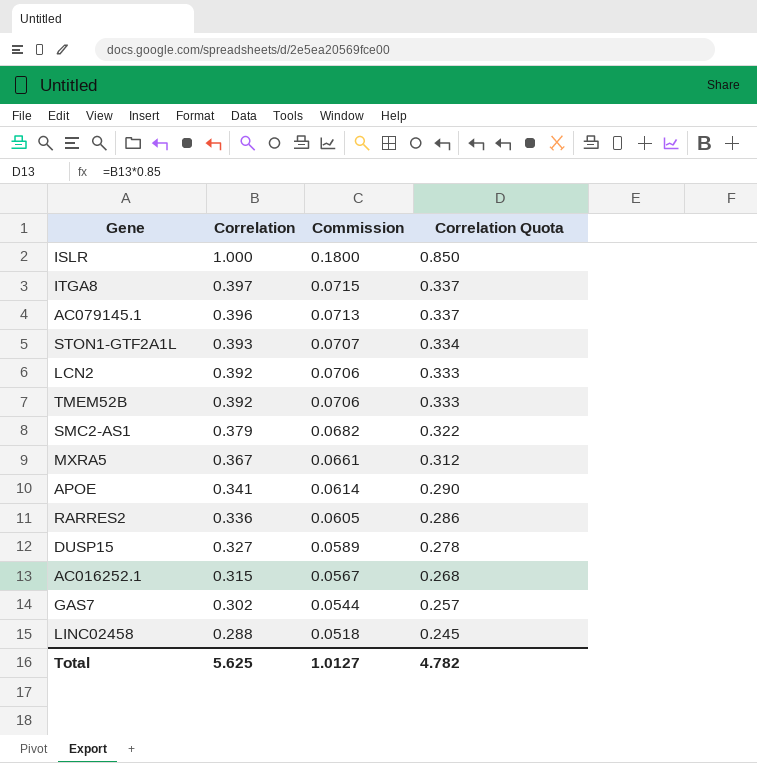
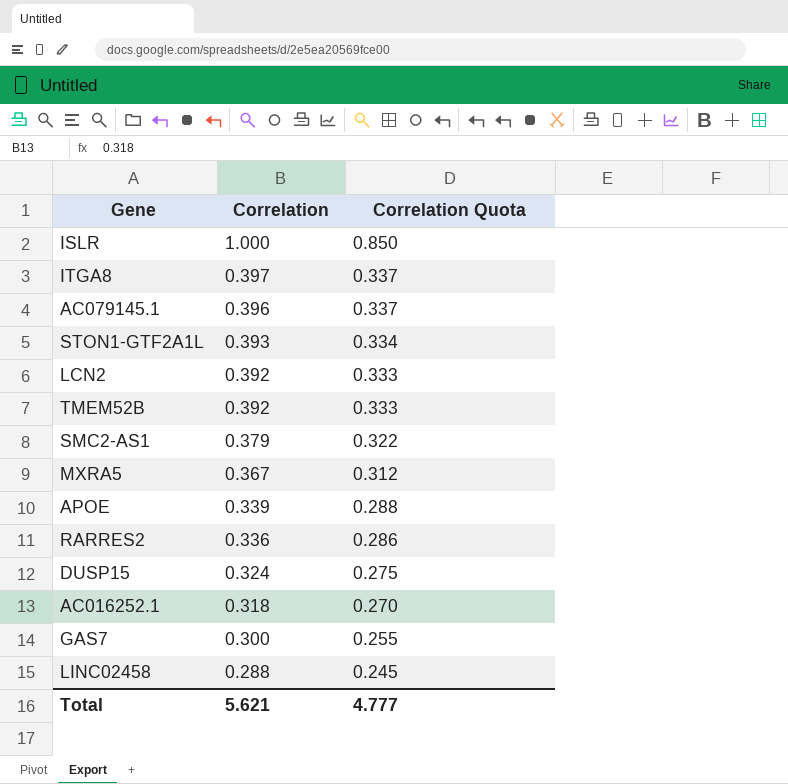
column Commission | formula: [Correlation] * 0.18 -> none
APOE | Correlation: 0.341 -> 0.339
APOE | Correlation Quota: 0.290 -> 0.288
DUSP15 | Correlation: 0.327 -> 0.324
DUSP15 | Correlation Quota: 0.278 -> 0.275
AC016252.1 | Correlation: 0.315 -> 0.318
AC016252.1 | Correlation Quota: 0.268 -> 0.270
GAS7 | Correlation: 0.302 -> 0.300
GAS7 | Correlation Quota: 0.257 -> 0.255
Total | Correlation: 5.625 -> 5.621
Total | Correlation Quota: 4.782 -> 4.777

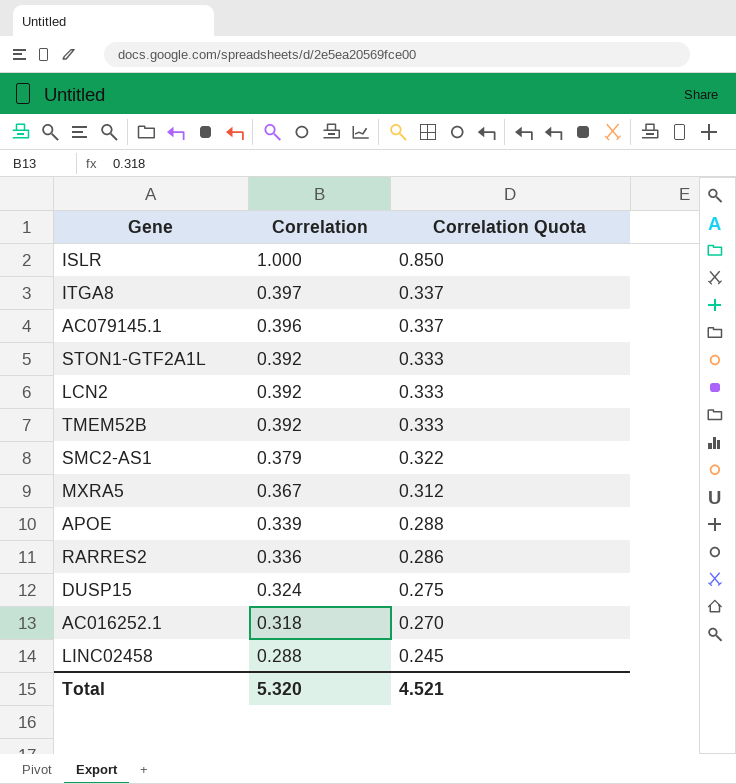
row GAS7: 0.300 | 0.255 -> none
STON1-GTF2A1L | Correlation: 0.393 -> 0.392
STON1-GTF2A1L | Correlation Quota: 0.334 -> 0.333
Total | Correlation: 5.621 -> 5.320
Total | Correlation Quota: 4.777 -> 4.521

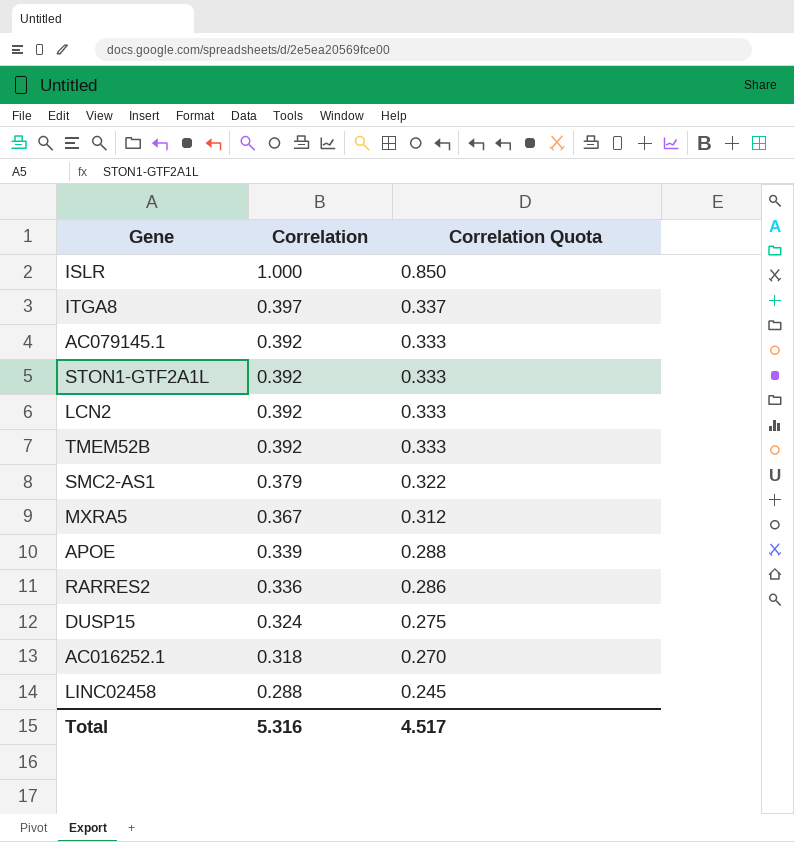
AC079145.1 | Correlation: 0.396 -> 0.392
AC079145.1 | Correlation Quota: 0.337 -> 0.333
Total | Correlation: 5.320 -> 5.316
Total | Correlation Quota: 4.521 -> 4.517

